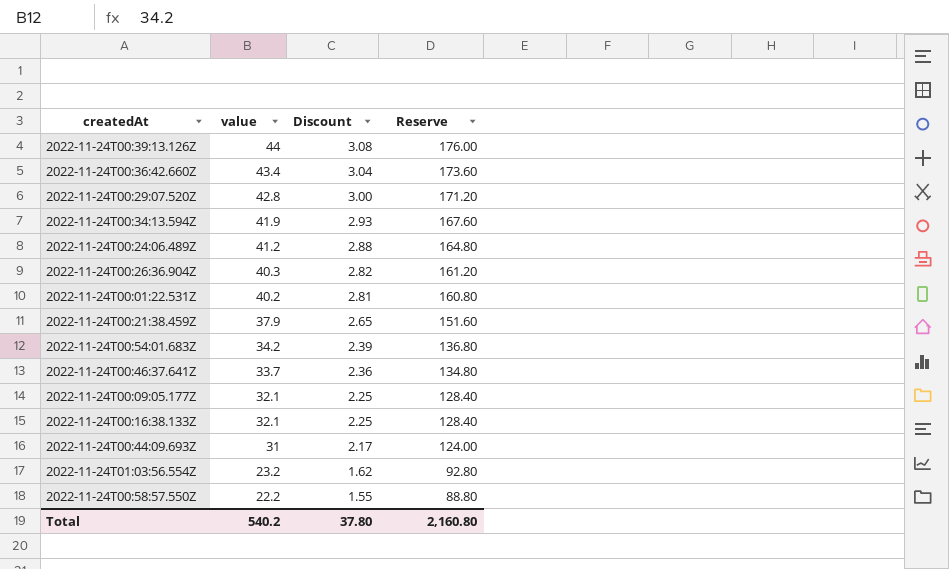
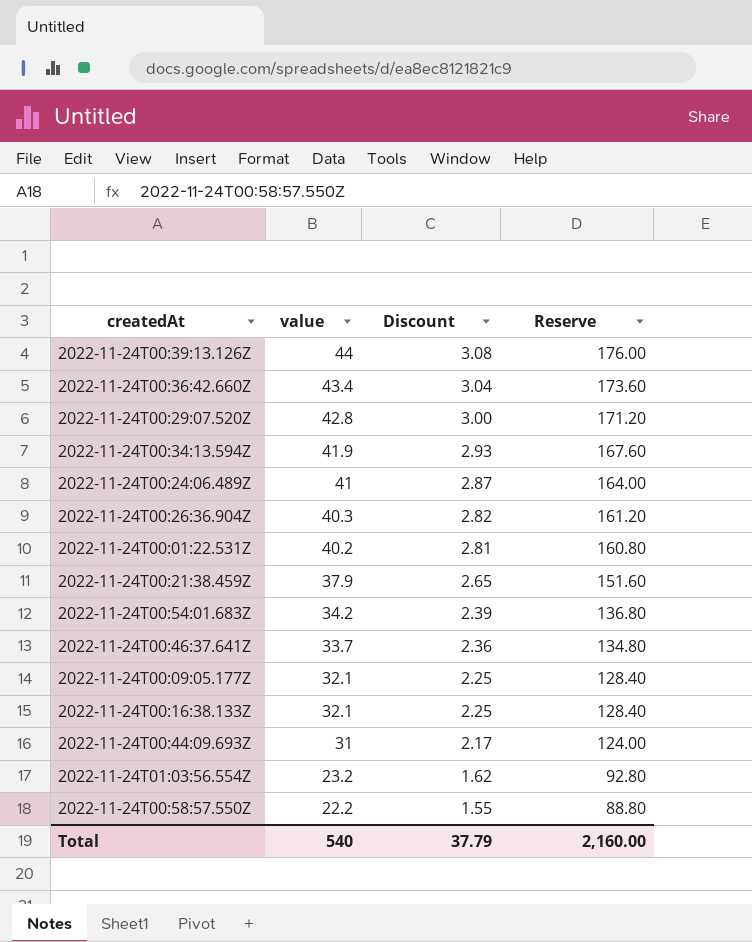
2022-11-24T00:24:06.489Z | value: 41.2 -> 41
2022-11-24T00:24:06.489Z | Discount: 2.88 -> 2.87
2022-11-24T00:24:06.489Z | Reserve: 164.80 -> 164.00
Total | value: 540.2 -> 540
Total | Discount: 37.80 -> 37.79
Total | Reserve: 2,160.80 -> 2,160.00

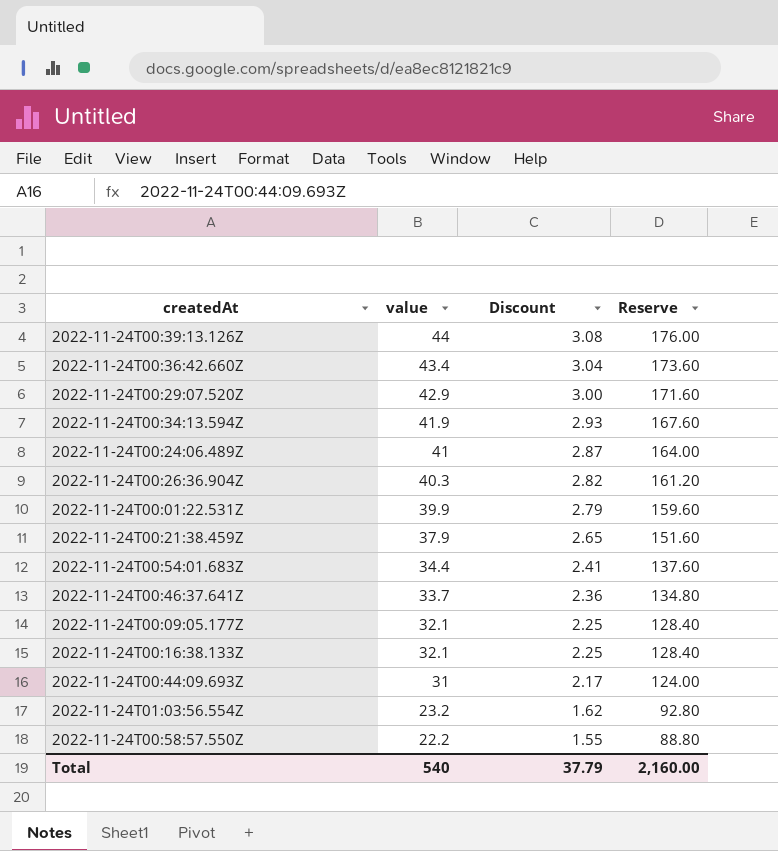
2022-11-24T00:29:07.520Z | value: 42.8 -> 42.9
2022-11-24T00:29:07.520Z | Reserve: 171.20 -> 171.60
2022-11-24T00:01:22.531Z | value: 40.2 -> 39.9
2022-11-24T00:01:22.531Z | Discount: 2.81 -> 2.79
2022-11-24T00:01:22.531Z | Reserve: 160.80 -> 159.60
2022-11-24T00:54:01.683Z | value: 34.2 -> 34.4
2022-11-24T00:54:01.683Z | Discount: 2.39 -> 2.41
2022-11-24T00:54:01.683Z | Reserve: 136.80 -> 137.60

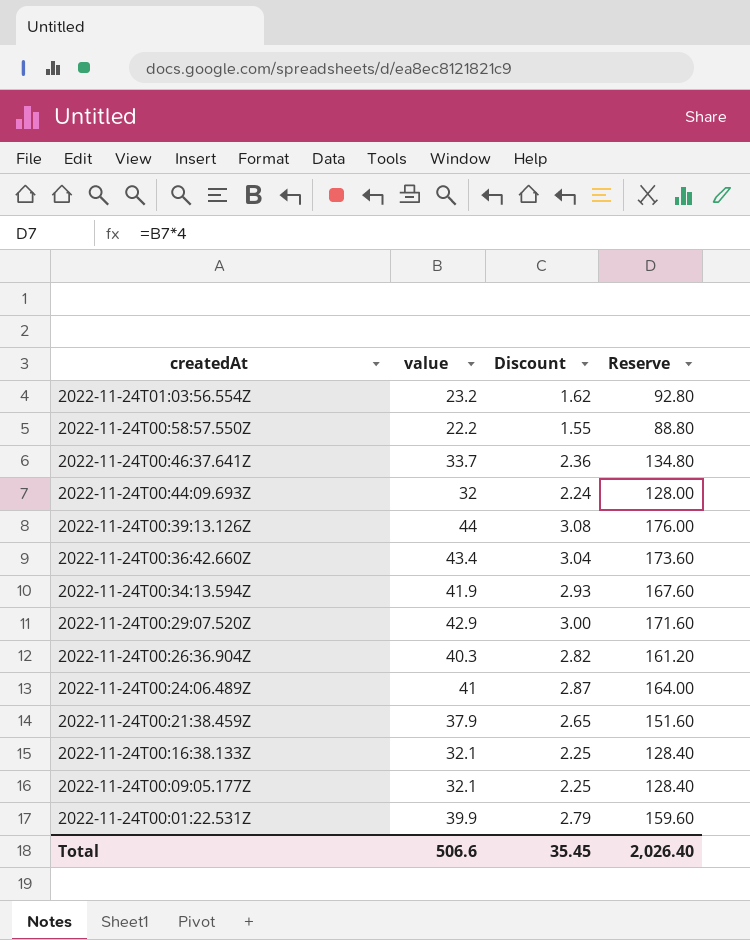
row order: value descending -> createdAt descending
row 2022-11-24T00:54:01.683Z: 34.4 | 2.41 | 137.60 -> none
2022-11-24T00:44:09.693Z | value: 31 -> 32
2022-11-24T00:44:09.693Z | Discount: 2.17 -> 2.24
2022-11-24T00:44:09.693Z | Reserve: 124.00 -> 128.00
Total | value: 540 -> 506.6
Total | Discount: 37.79 -> 35.45
Total | Reserve: 2,160.00 -> 2,026.40

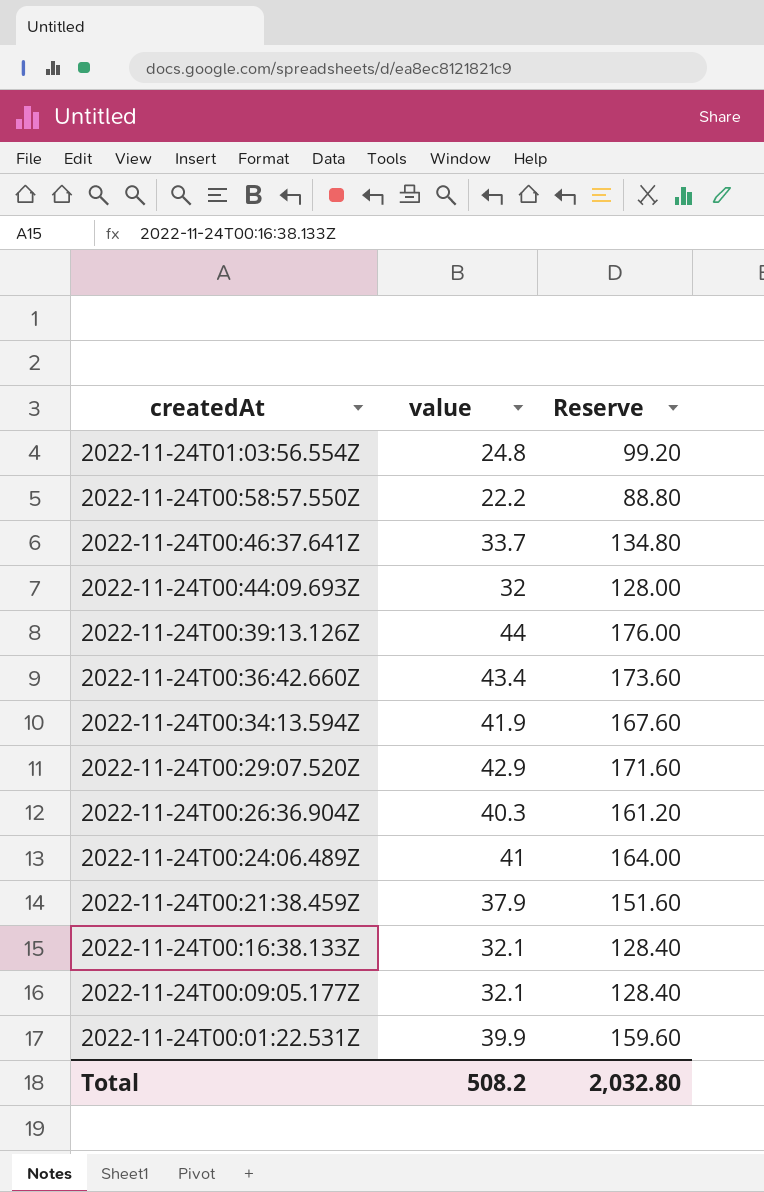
column Discount | formula: [value] * 0.07 -> none
2022-11-24T01:03:56.554Z | value: 23.2 -> 24.8
2022-11-24T01:03:56.554Z | Reserve: 92.80 -> 99.20
Total | value: 506.6 -> 508.2
Total | Reserve: 2,026.40 -> 2,032.80

